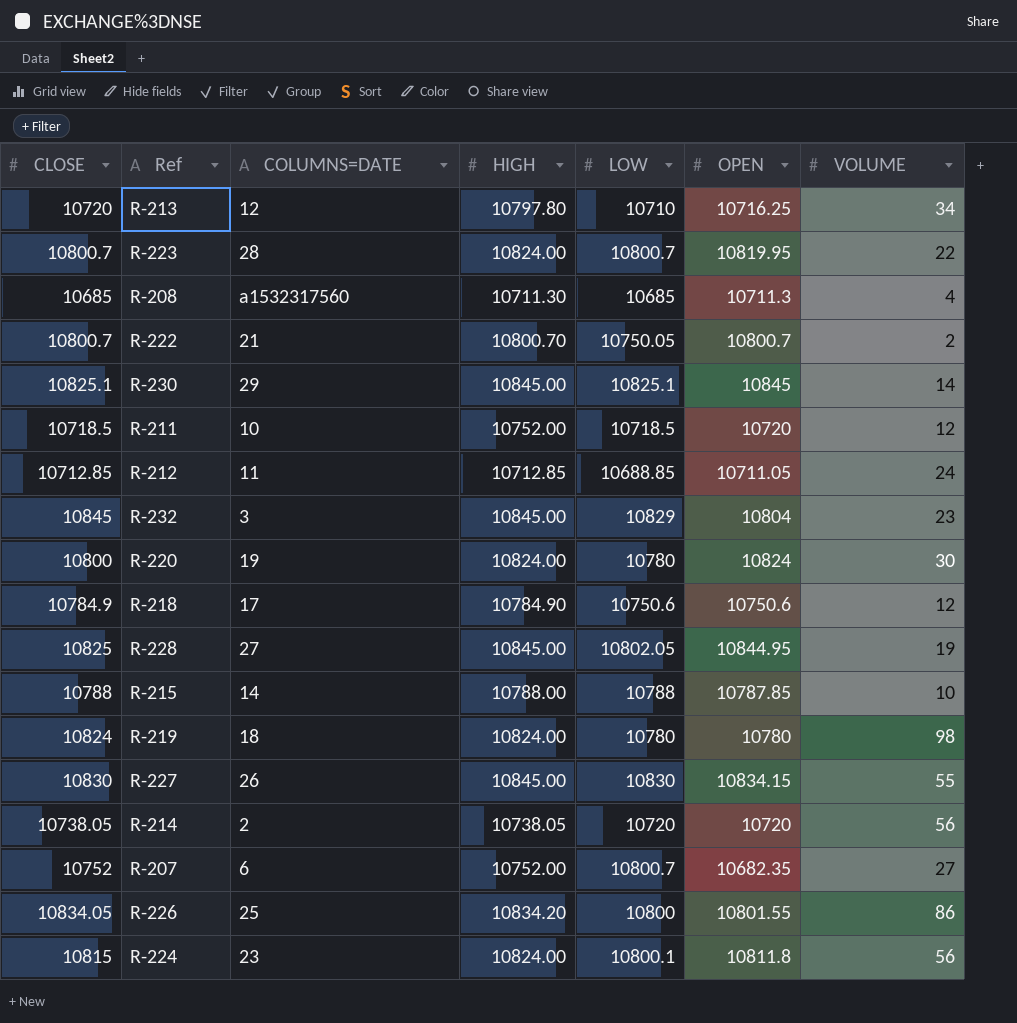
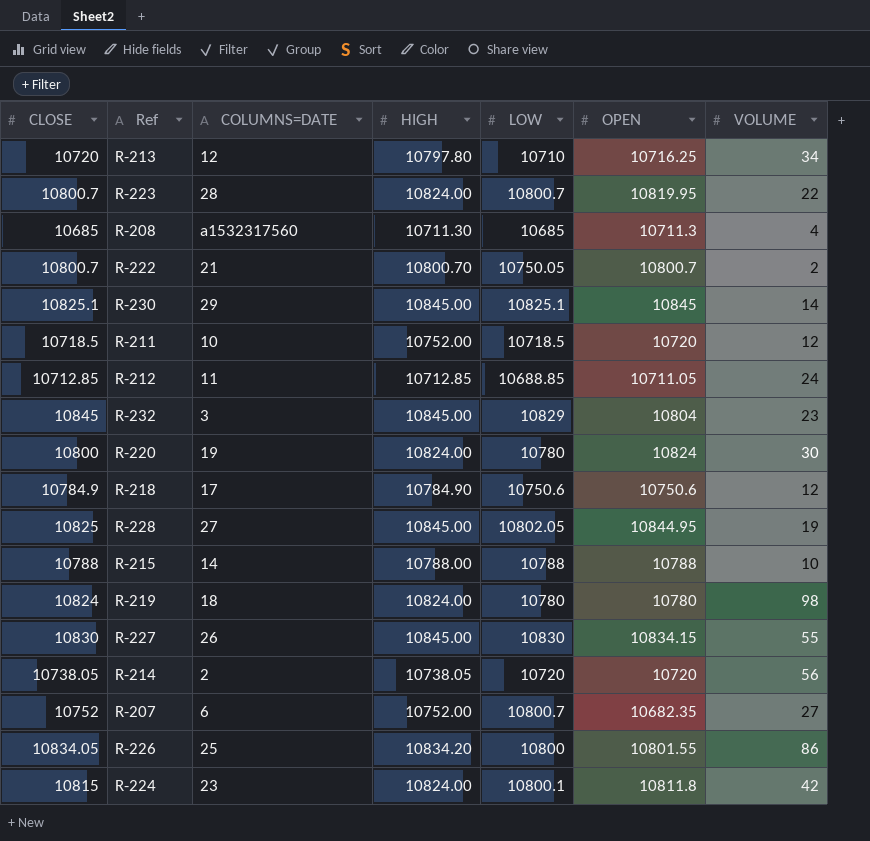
R-215 | OPEN: 10787.85 -> 10788
R-224 | VOLUME: 56 -> 42

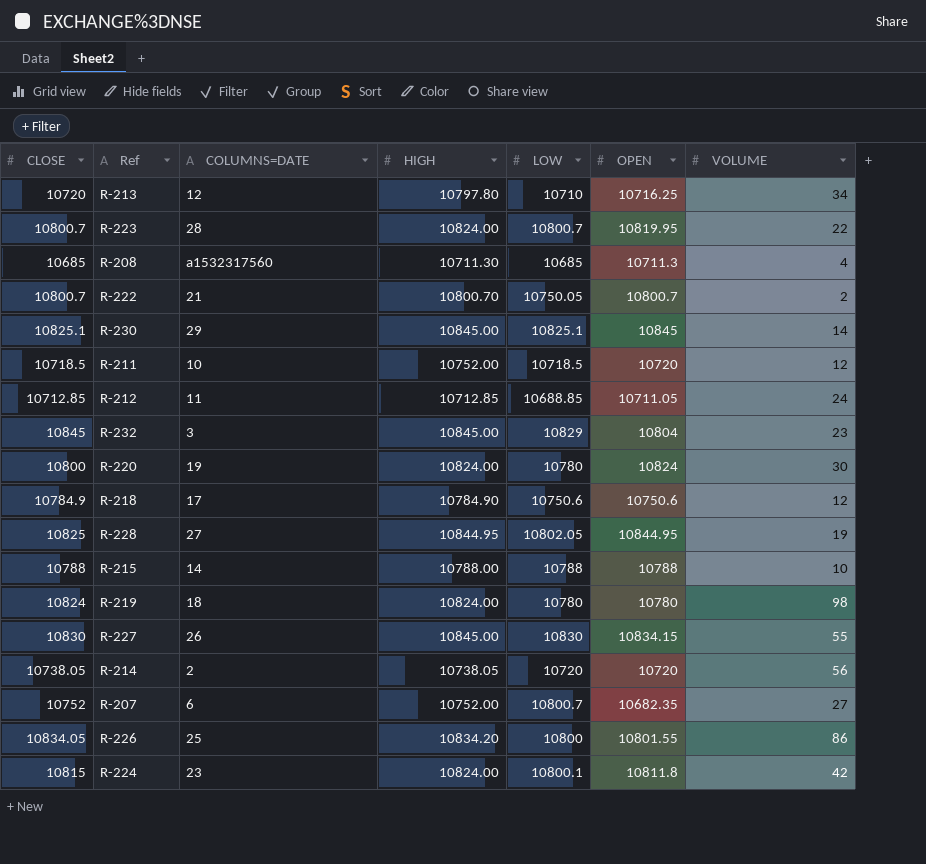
R-228 | HIGH: 10845.00 -> 10844.95

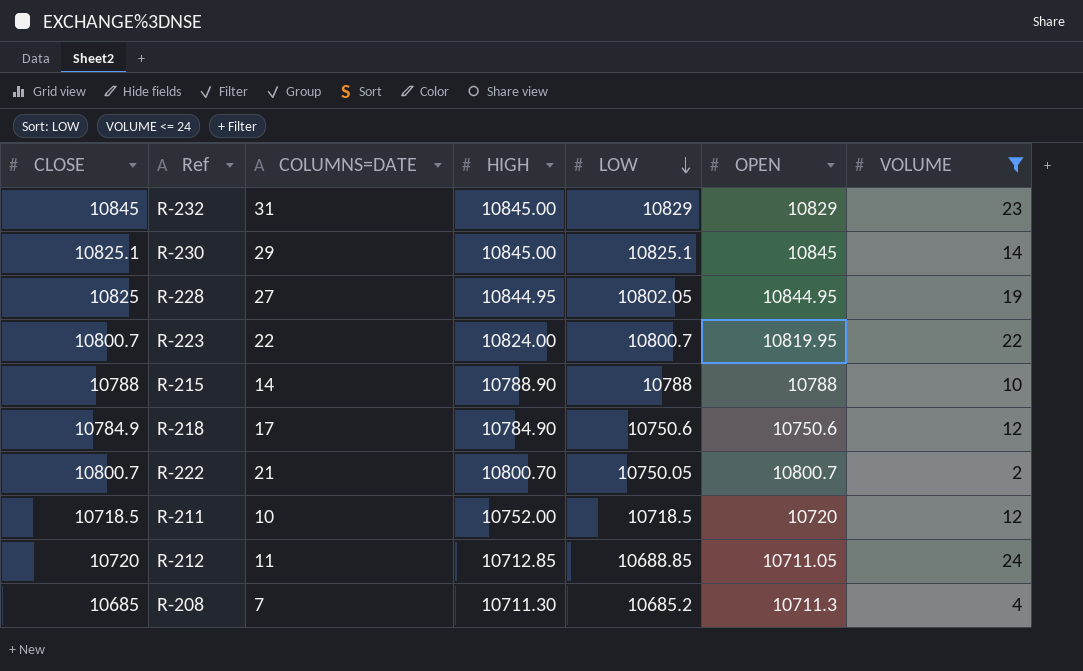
filter: none -> VOLUME <= 24
row order: none -> LOW descending
R-232 | COLUMNS=DATE: 3 -> 31
R-232 | OPEN: 10804 -> 10829
R-223 | COLUMNS=DATE: 28 -> 22
R-215 | HIGH: 10788.00 -> 10788.90
R-212 | CLOSE: 10712.85 -> 10720
R-208 | COLUMNS=DATE: a1532317560 -> 7
R-208 | LOW: 10685 -> 10685.2

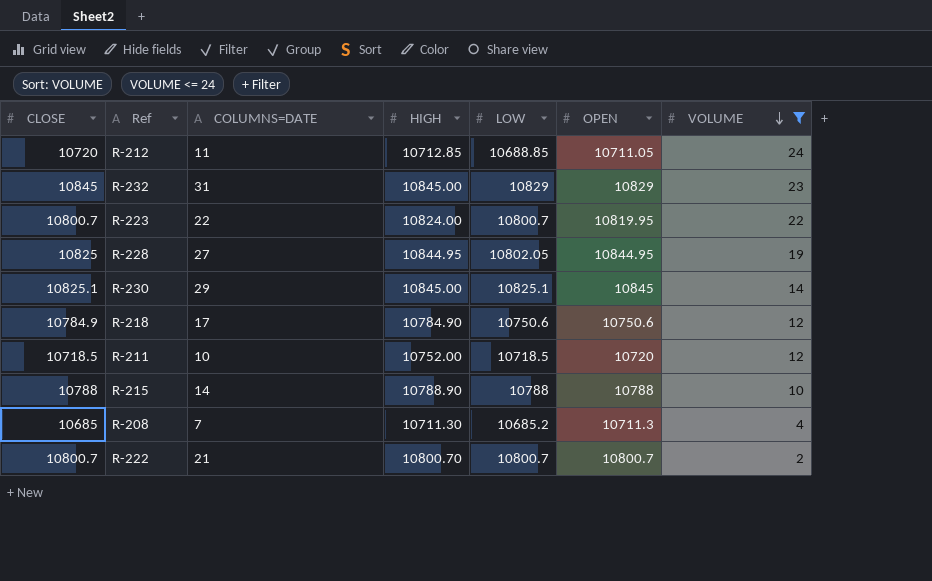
row order: LOW descending -> VOLUME descending
R-222 | LOW: 10750.05 -> 10800.7

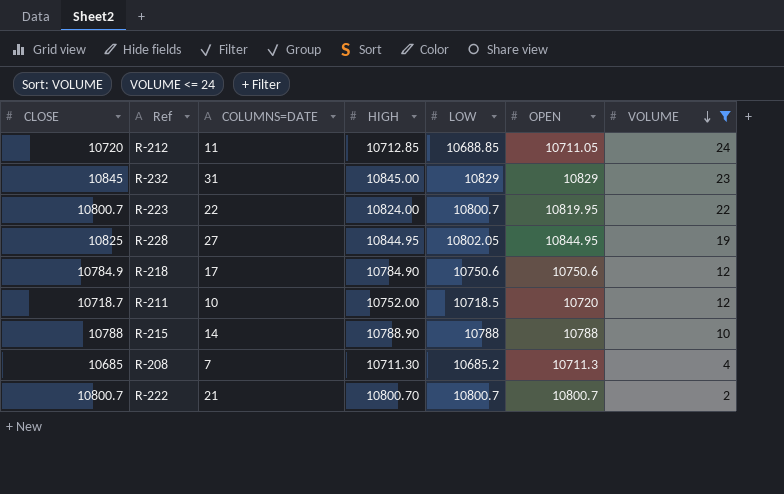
row R-230: 10825.1 | 29 | 10845.00 | 10825.1 | 10845 | 14 -> none
R-211 | CLOSE: 10718.5 -> 10718.7

